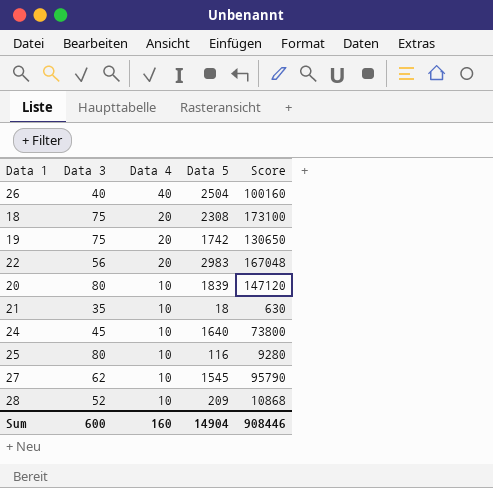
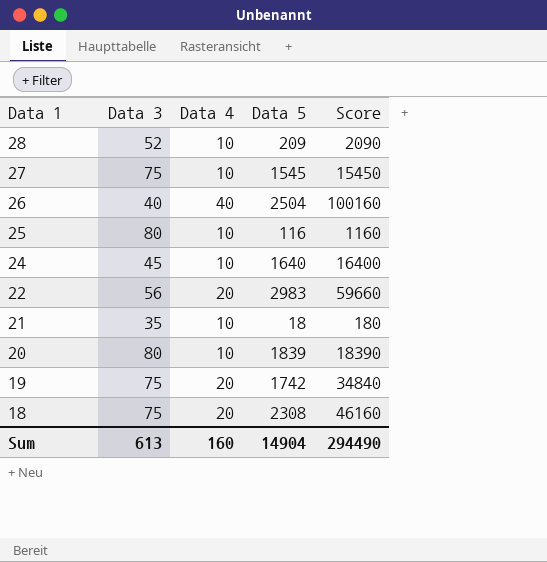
row order: Data 4 descending -> Data 1 descending
column Score | formula: [Data 3] * [Data 5] -> [Data 4] * [Data 5]
27 | Data 3: 62 -> 75
Sum | Data 3: 600 -> 613
Sum | Score: 908446 -> 294490

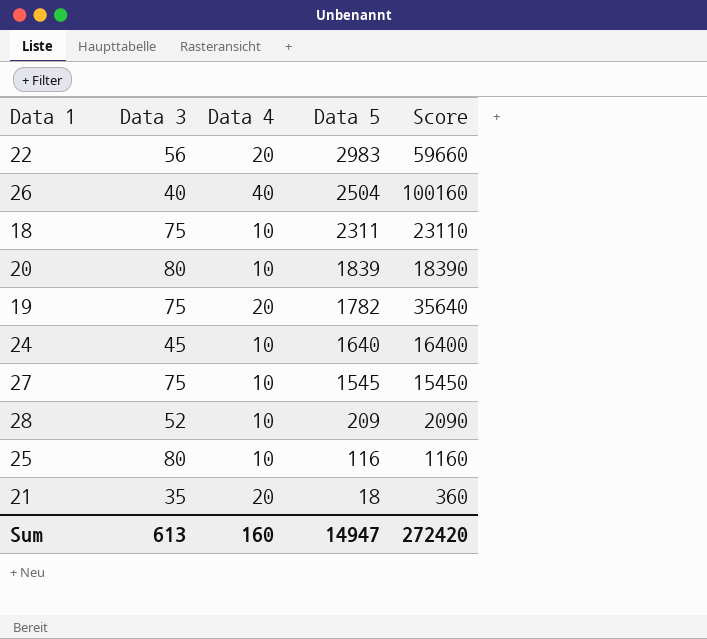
row order: Data 1 descending -> Data 5 descending
18 | Data 4: 20 -> 10
18 | Data 5: 2308 -> 2311
18 | Score: 46160 -> 23110
19 | Data 5: 1742 -> 1782
19 | Score: 34840 -> 35640
21 | Data 4: 10 -> 20
21 | Score: 180 -> 360
Sum | Data 5: 14904 -> 14947
Sum | Score: 294490 -> 272420

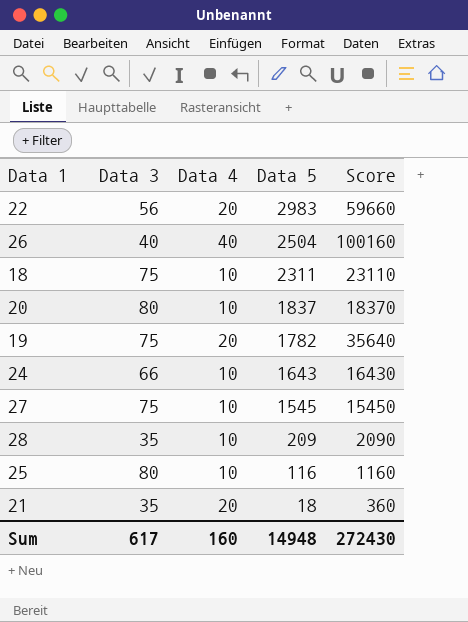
20 | Data 5: 1839 -> 1837
20 | Score: 18390 -> 18370
24 | Data 3: 45 -> 66
24 | Data 5: 1640 -> 1643
24 | Score: 16400 -> 16430
28 | Data 3: 52 -> 35
Sum | Data 3: 613 -> 617
Sum | Data 5: 14947 -> 14948
Sum | Score: 272420 -> 272430

